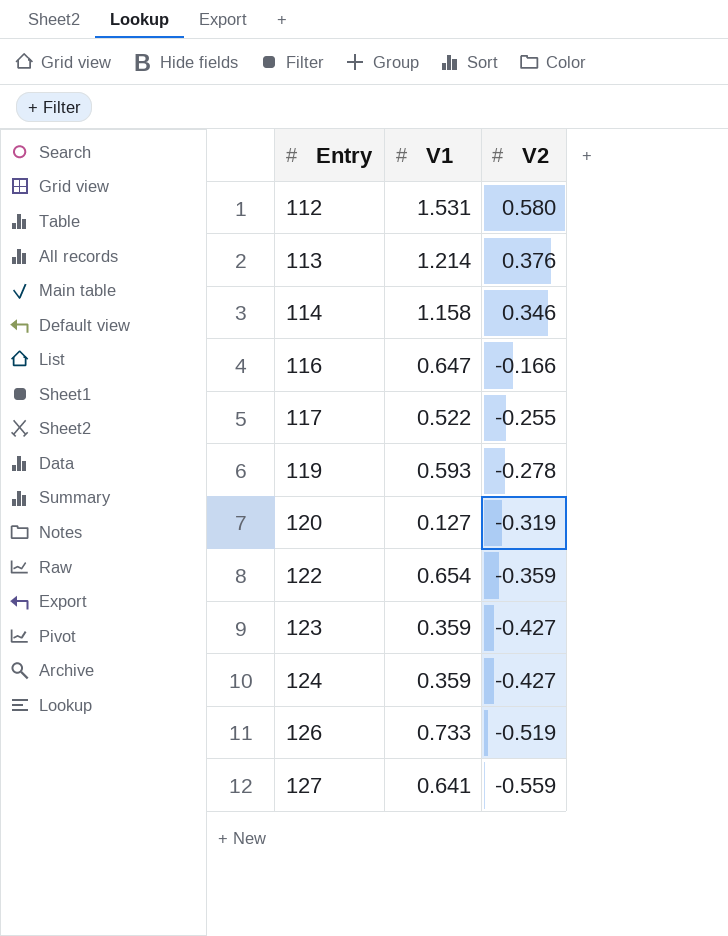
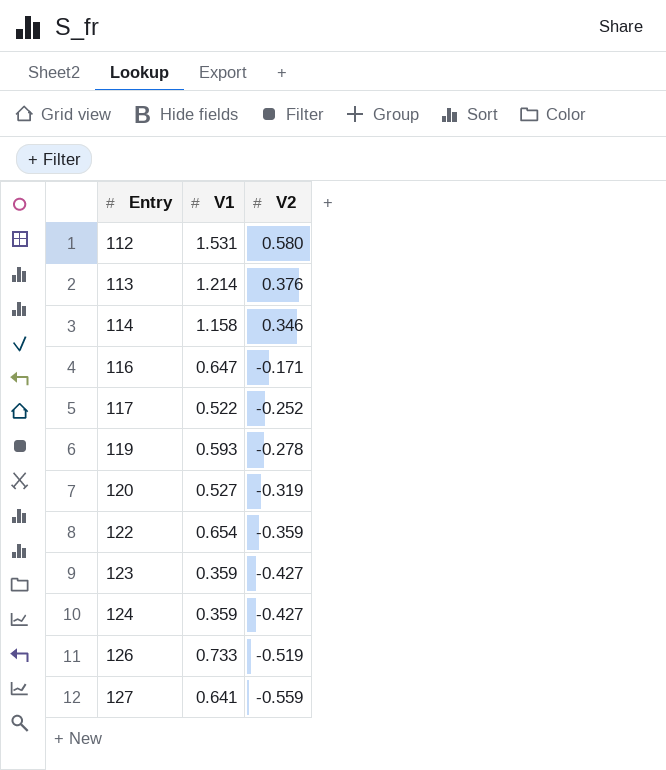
116 | V2: -0.166 -> -0.171
117 | V2: -0.255 -> -0.252
120 | V1: 0.127 -> 0.527

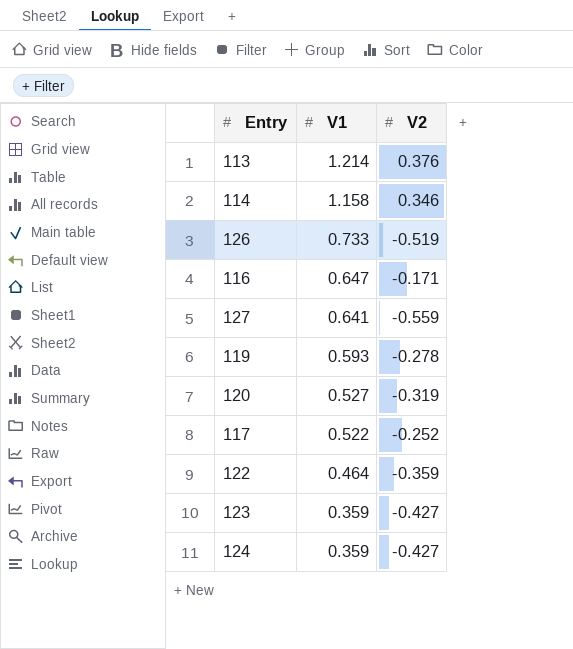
row order: Entry ascending -> V1 descending
row 112: 1.531 | 0.580 -> none
122 | V1: 0.654 -> 0.464

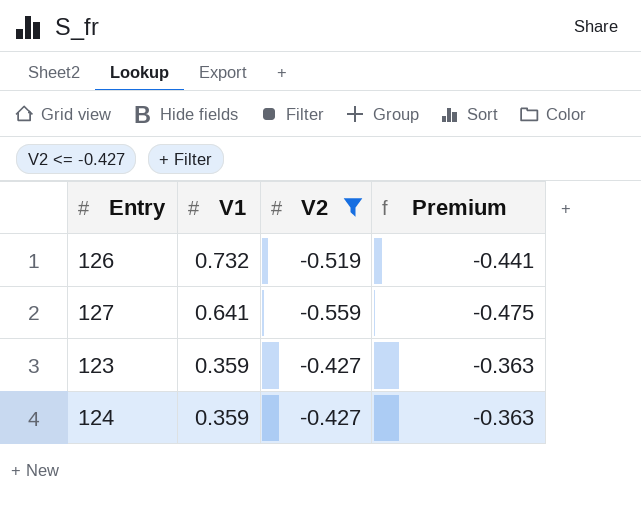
filter: none -> V2 <= -0.427
column Premium | formula: none -> [V2] * 0.85
126 | V1: 0.733 -> 0.732

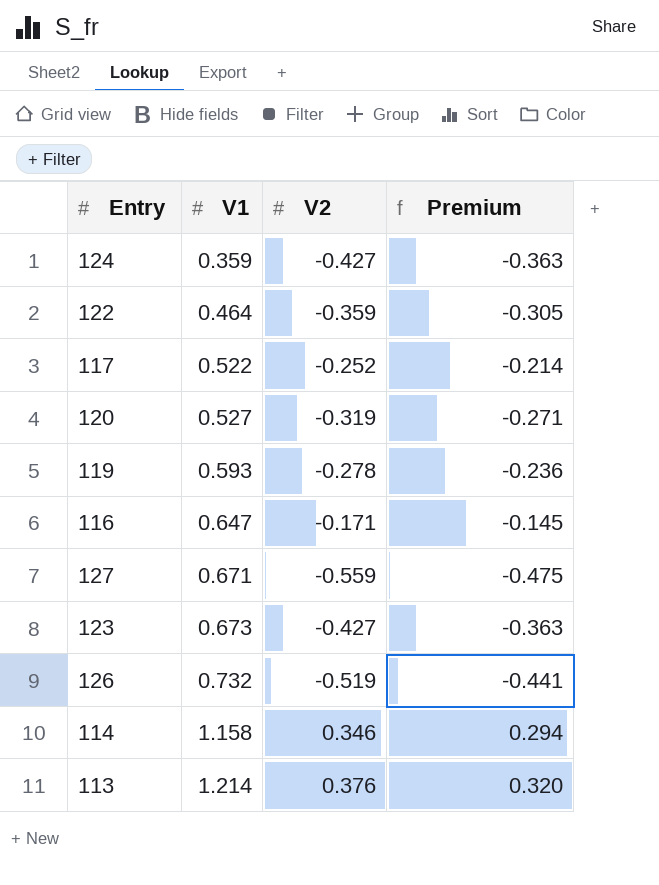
filter: V2 <= -0.427 -> none
row order: V1 descending -> V1 ascending
127 | V1: 0.641 -> 0.671
123 | V1: 0.359 -> 0.673

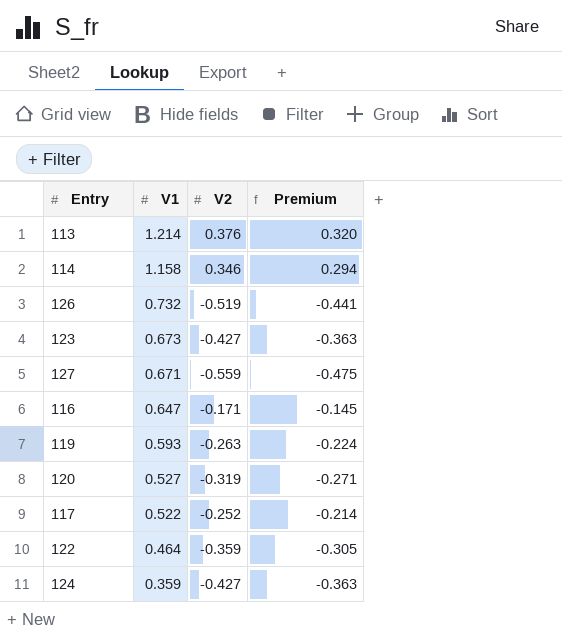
row order: V1 ascending -> V1 descending
119 | V2: -0.278 -> -0.263
119 | Premium: -0.236 -> -0.224

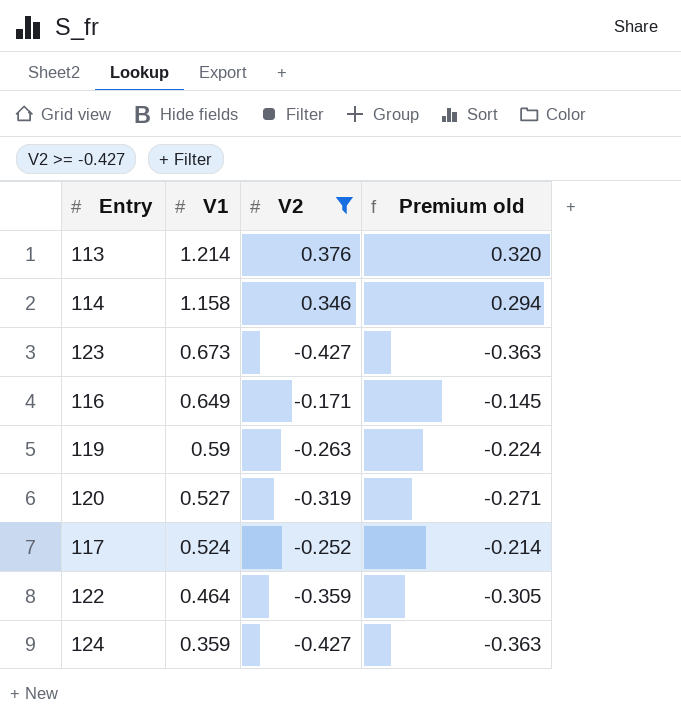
filter: none -> V2 >= -0.427
column name: Premium -> Premium old
116 | V1: 0.647 -> 0.649
119 | V1: 0.593 -> 0.59
117 | V1: 0.522 -> 0.524

